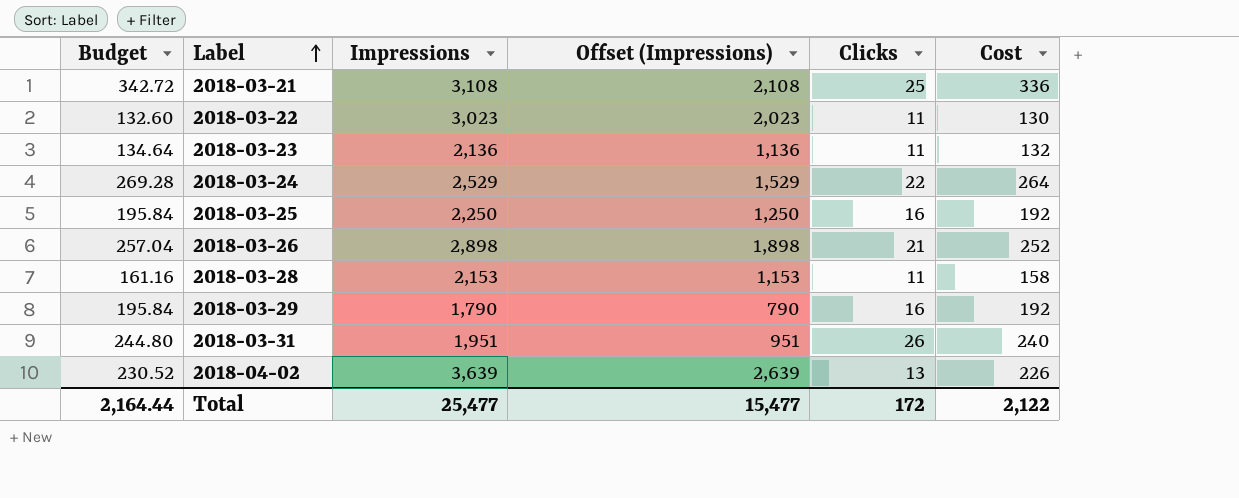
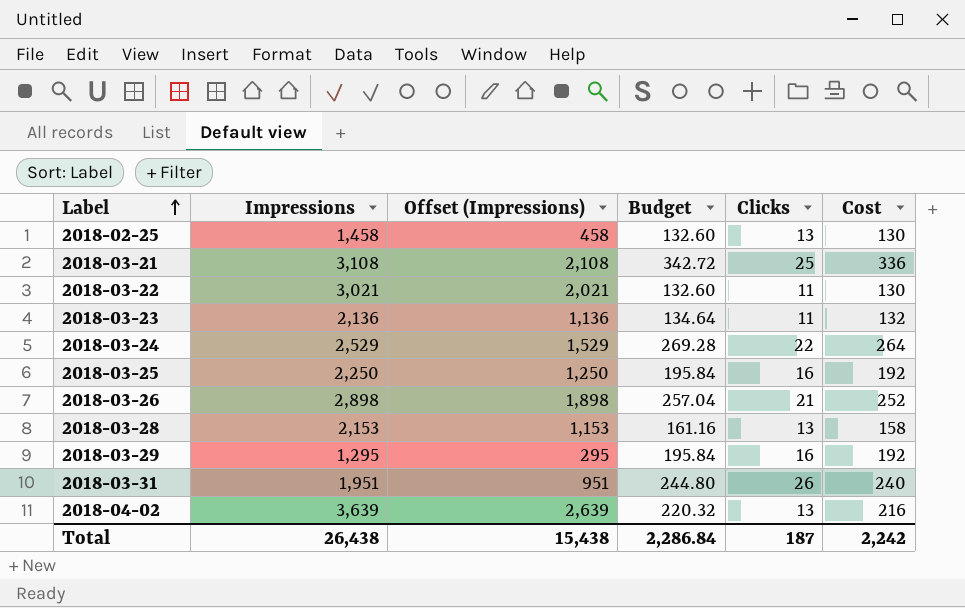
column Budget | position: 1 -> 4
row 2018-02-25: none -> 1,458 | 458 | 132.60 | 13 | 130
2018-03-22 | Impressions: 3,023 -> 3,021
2018-03-22 | Offset (Impressions): 2,023 -> 2,021
2018-03-28 | Clicks: 11 -> 13
2018-03-29 | Impressions: 1,790 -> 1,295
2018-03-29 | Offset (Impressions): 790 -> 295
2018-04-02 | Budget: 230.52 -> 220.32
2018-04-02 | Cost: 226 -> 216
Total | Impressions: 25,477 -> 26,438
Total | Offset (Impressions): 15,477 -> 15,438
Total | Budget: 2,164.44 -> 2,286.84
Total | Clicks: 172 -> 187
Total | Cost: 2,122 -> 2,242

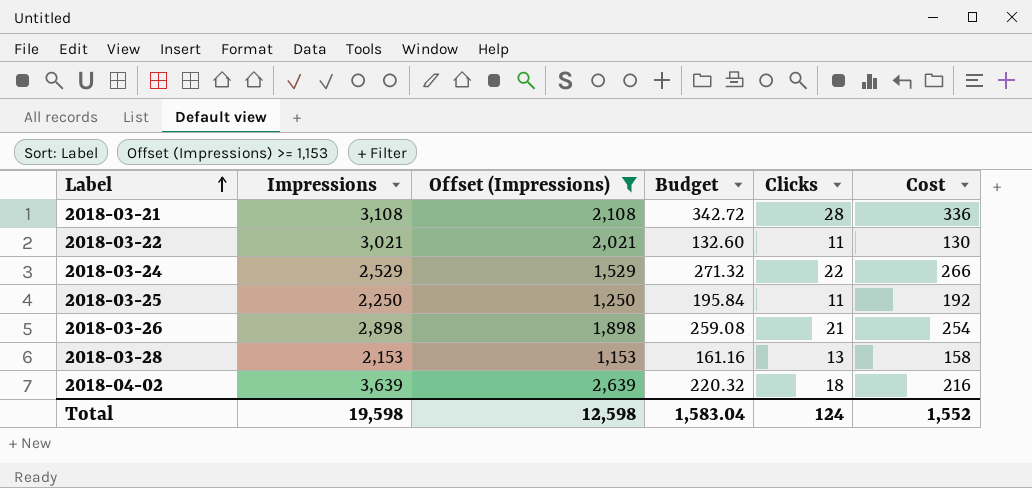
filter: none -> Offset (Impressions) >= 1,153
2018-03-21 | Clicks: 25 -> 28
2018-03-24 | Budget: 269.28 -> 271.32
2018-03-24 | Cost: 264 -> 266
2018-03-25 | Clicks: 16 -> 11
2018-03-26 | Budget: 257.04 -> 259.08
2018-03-26 | Cost: 252 -> 254
2018-04-02 | Clicks: 13 -> 18
Total | Impressions: 26,438 -> 19,598
Total | Offset (Impressions): 15,438 -> 12,598
Total | Budget: 2,286.84 -> 1,583.04
Total | Clicks: 187 -> 124
Total | Cost: 2,242 -> 1,552

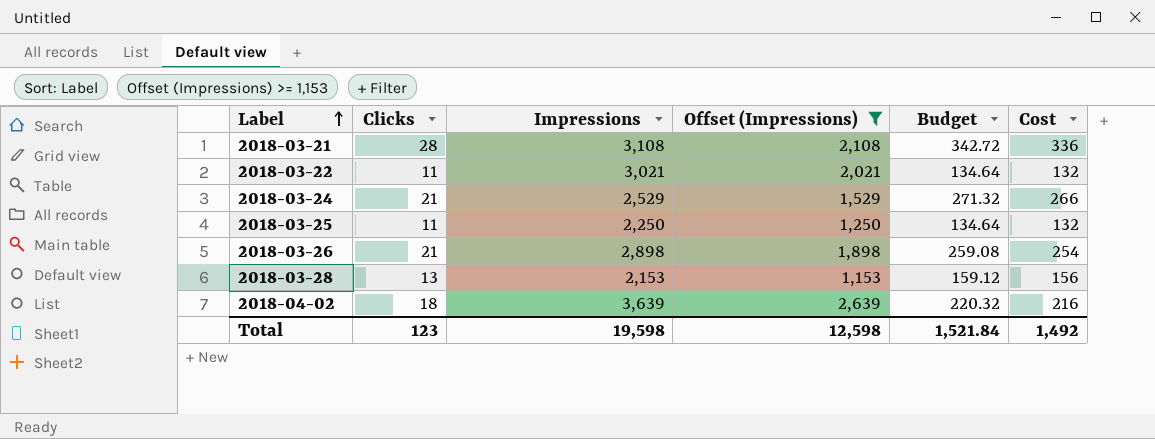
column Clicks | position: 5 -> 2
2018-03-22 | Budget: 132.60 -> 134.64
2018-03-22 | Cost: 130 -> 132
2018-03-24 | Clicks: 22 -> 21
2018-03-25 | Budget: 195.84 -> 134.64
2018-03-25 | Cost: 192 -> 132
2018-03-28 | Budget: 161.16 -> 159.12
2018-03-28 | Cost: 158 -> 156
Total | Clicks: 124 -> 123
Total | Budget: 1,583.04 -> 1,521.84
Total | Cost: 1,552 -> 1,492

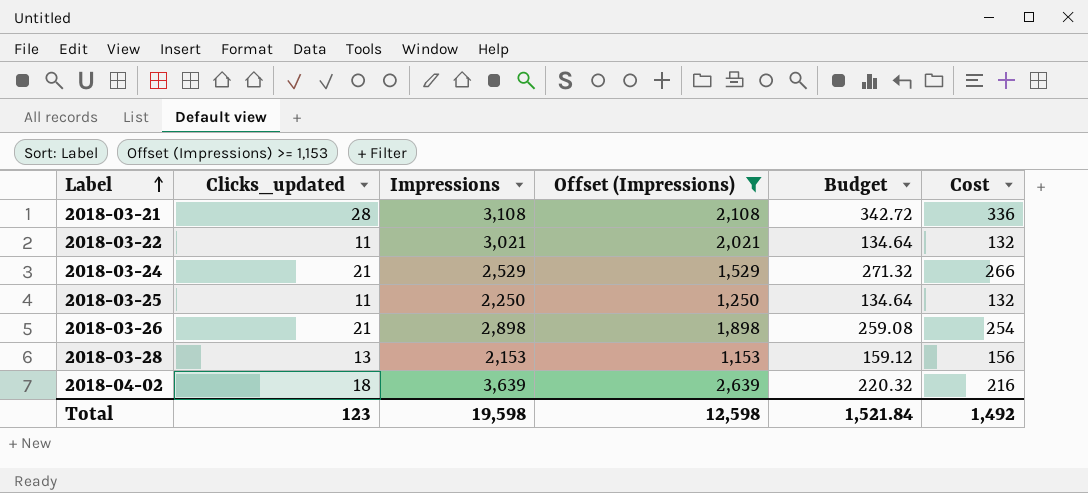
column name: Clicks -> Clicks_updated

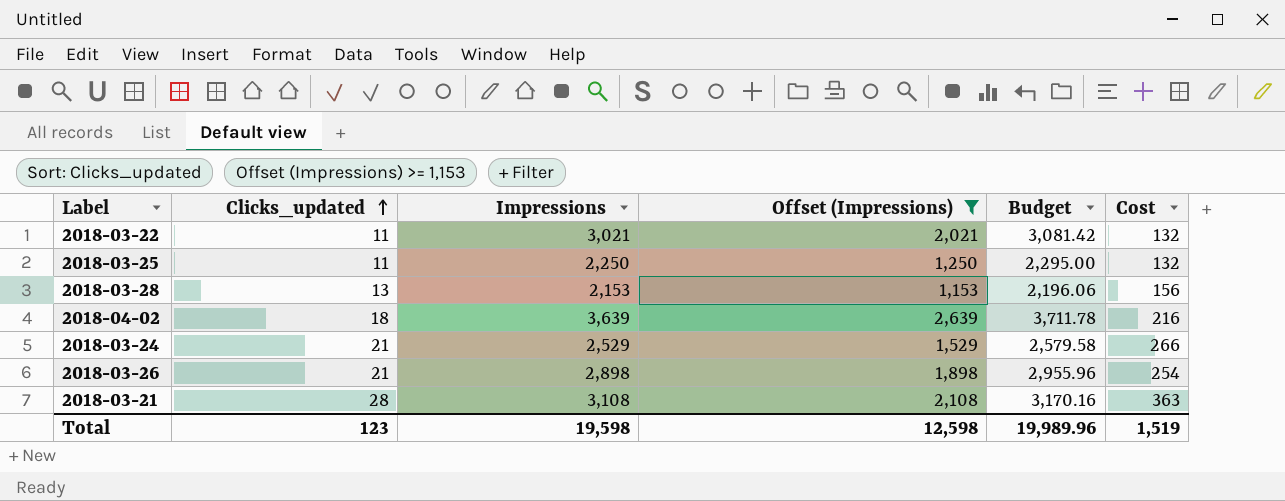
row order: Label ascending -> Clicks_updated ascending
column Budget | formula: [Cost] * 1.02 -> [Impressions] * 1.02
2018-03-21 | Cost: 336 -> 363
Total | Budget: 1,521.84 -> 19,989.96
Total | Cost: 1,492 -> 1,519

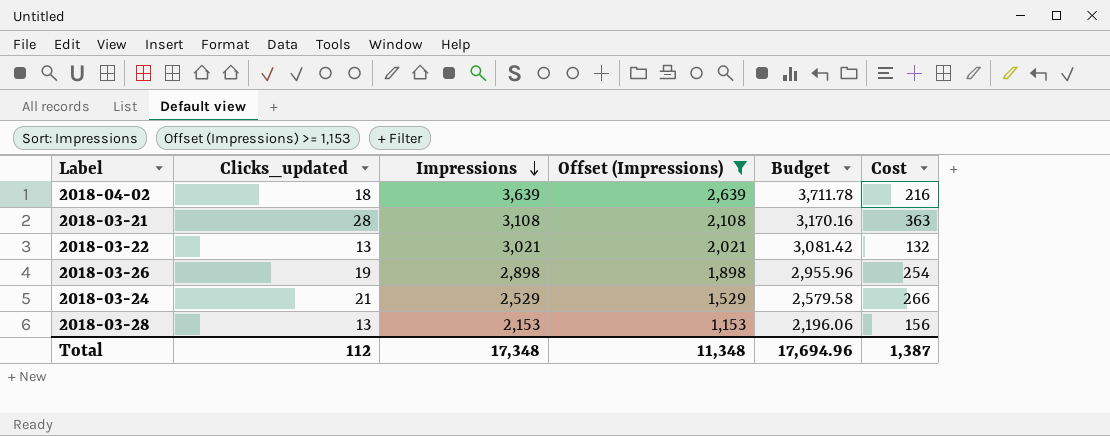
row order: Clicks_updated ascending -> Impressions descending
row 2018-03-25: 11 | 2,250 | 1,250 | 2,295.00 | 132 -> none
2018-03-22 | Clicks_updated: 11 -> 13
2018-03-26 | Clicks_updated: 21 -> 19
Total | Clicks_updated: 123 -> 112
Total | Impressions: 19,598 -> 17,348
Total | Offset (Impressions): 12,598 -> 11,348
Total | Budget: 19,989.96 -> 17,694.96
Total | Cost: 1,519 -> 1,387

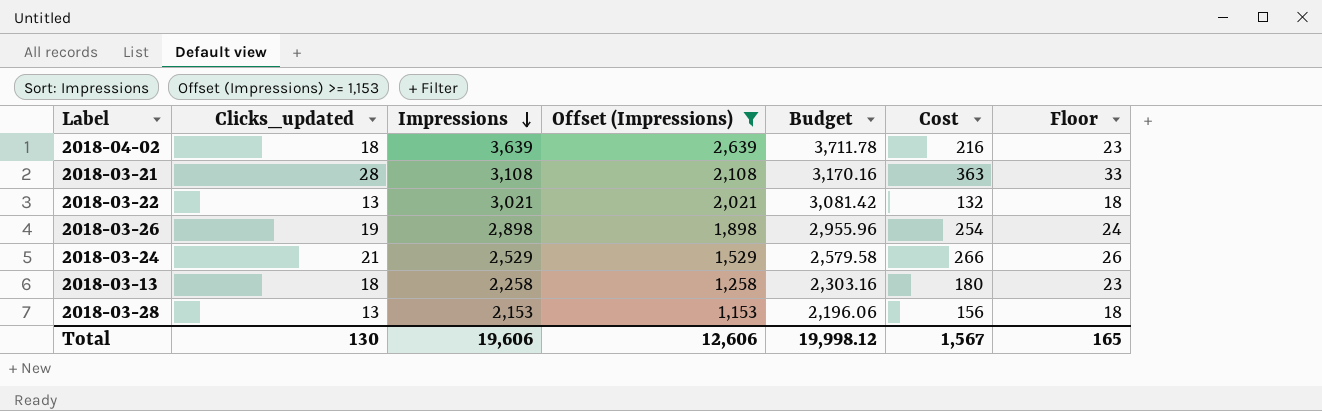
column Floor | formula: none -> [Clicks_updated] + 5
row 2018-03-13: none -> 18 | 2,258 | 1,258 | 2,303.16 | 180 | 23
Total | Clicks_updated: 112 -> 130
Total | Impressions: 17,348 -> 19,606
Total | Offset (Impressions): 11,348 -> 12,606
Total | Budget: 17,694.96 -> 19,998.12
Total | Cost: 1,387 -> 1,567

